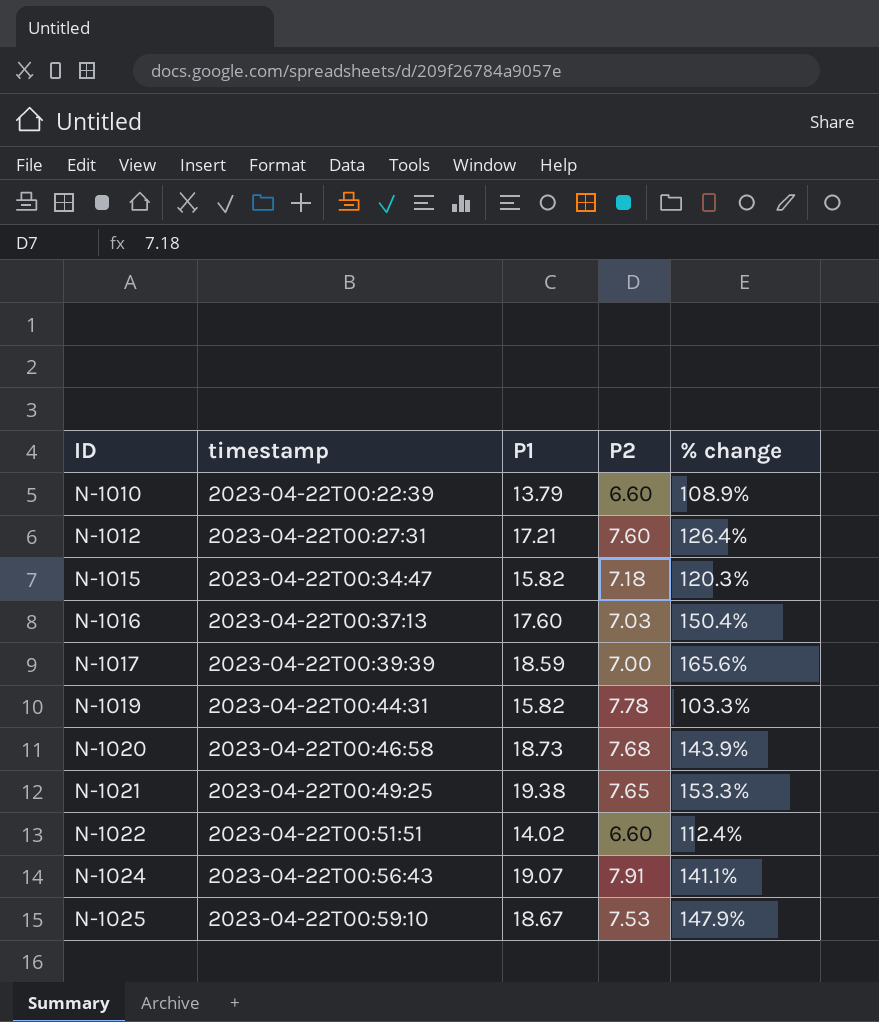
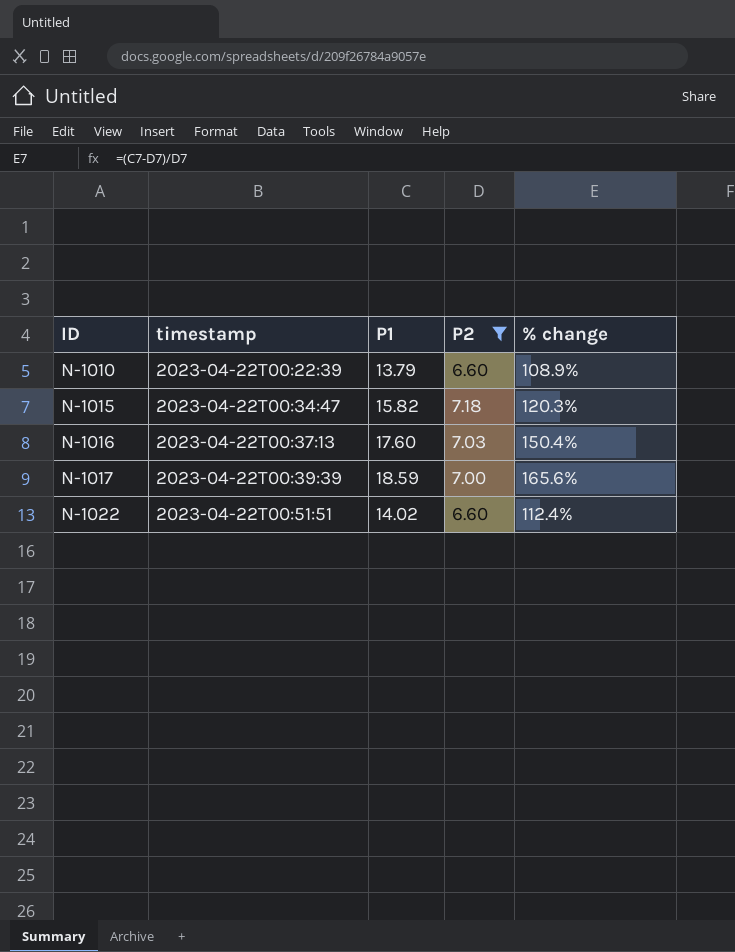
filter: none -> P2 <= 7.18

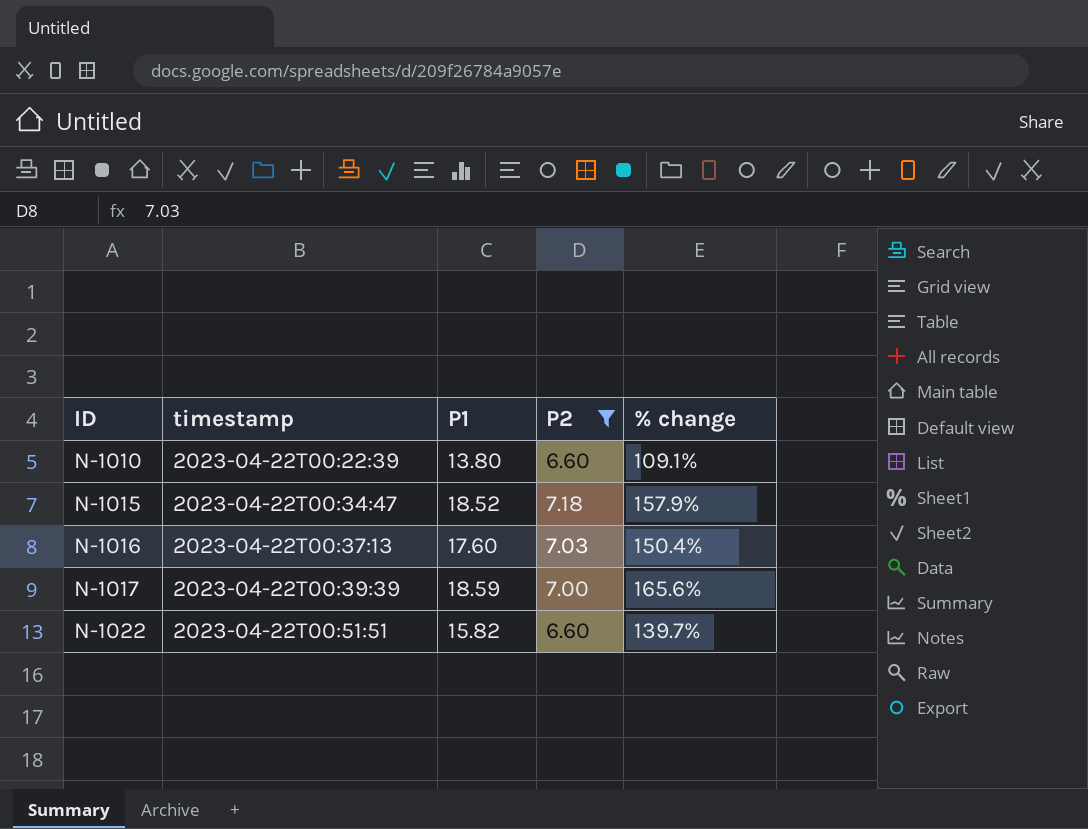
N-1010 | P1: 13.79 -> 13.80
N-1010 | % change: 108.9% -> 109.1%
N-1015 | P1: 15.82 -> 18.52
N-1015 | % change: 120.3% -> 157.9%
N-1022 | P1: 14.02 -> 15.82
N-1022 | % change: 112.4% -> 139.7%

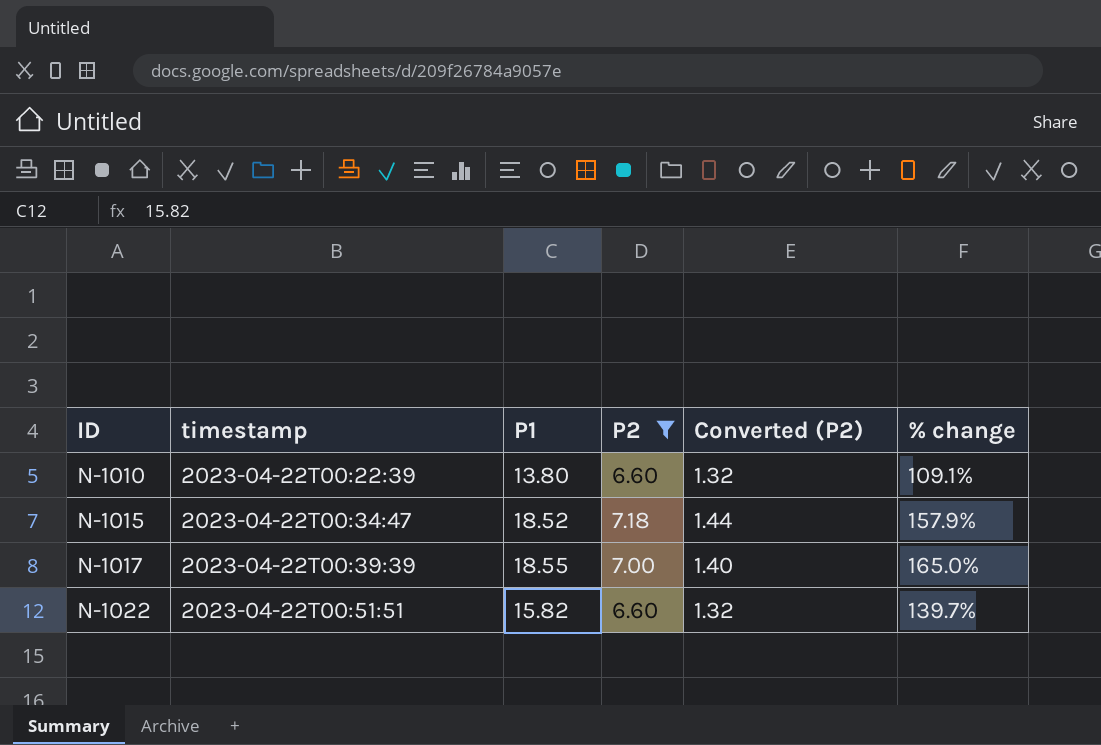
column Converted (P2) | formula: none -> [P2] * 0.2
row N-1016: 2023-04-22T00:37:13 | 17.60 | 7.03 | 150.4% -> none
N-1017 | P1: 18.59 -> 18.55
N-1017 | % change: 165.6% -> 165.0%

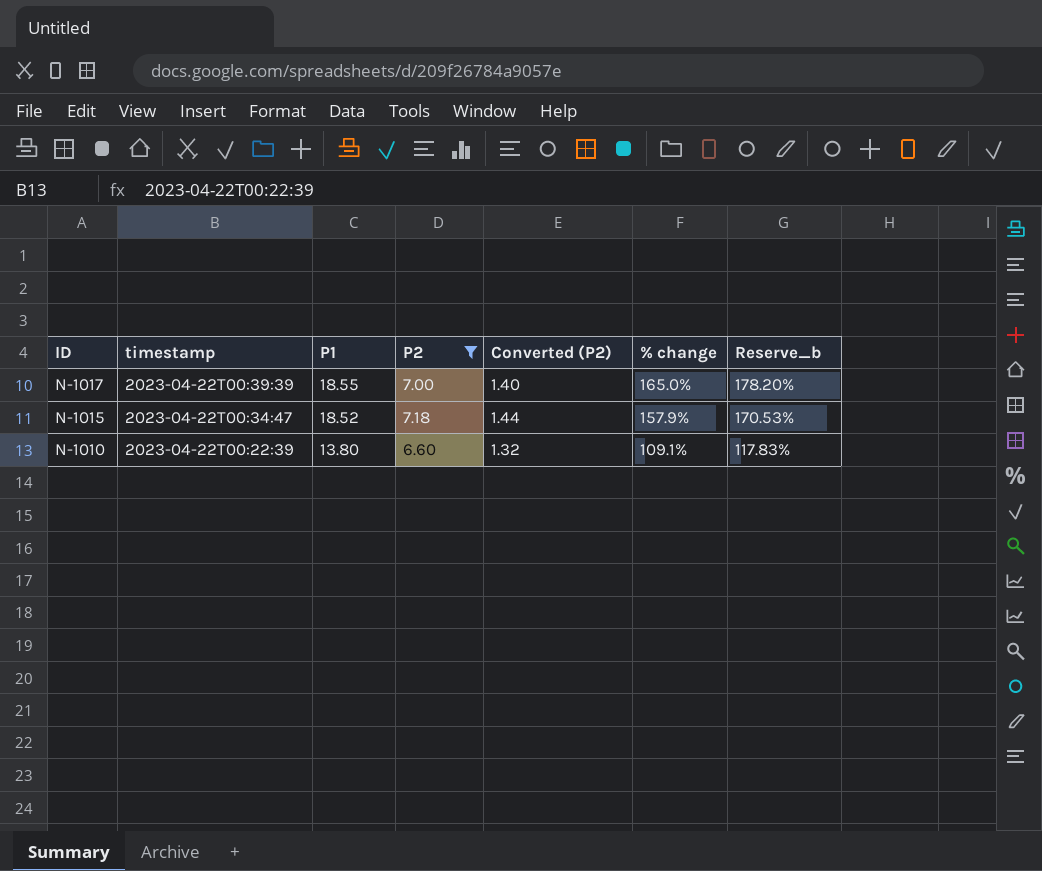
row order: ID ascending -> ID descending
column Reserve_b | formula: none -> [% change] * 1.08
row N-1022: 2023-04-22T00:51:51 | 15.82 | 6.60 | 1.32 | 139.7% -> none

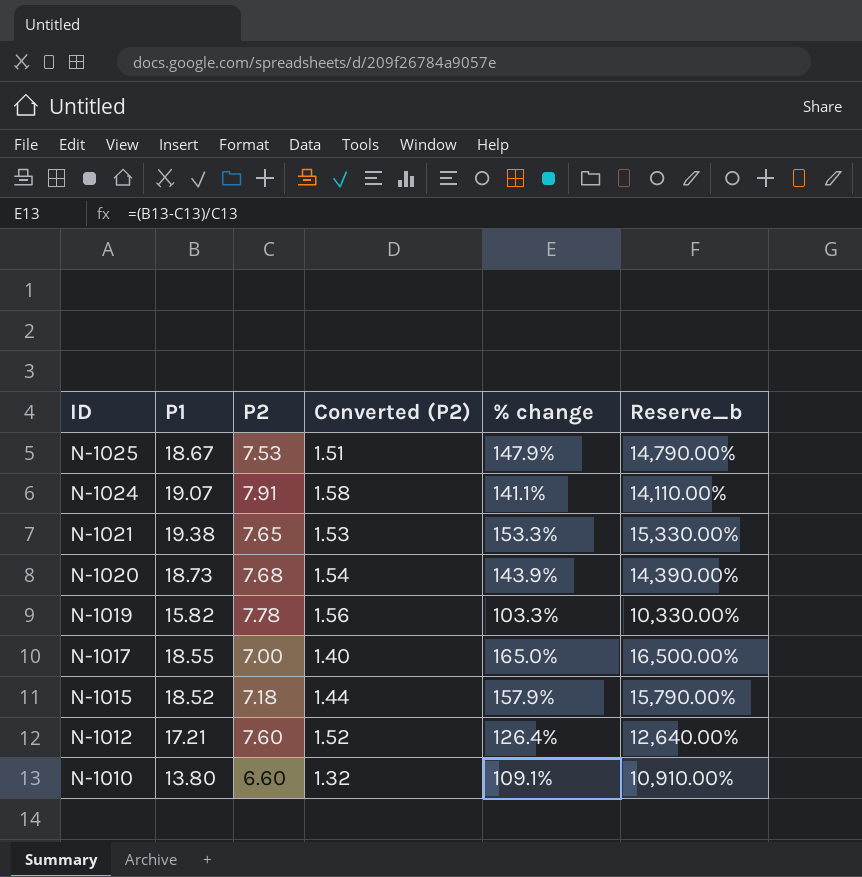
filter: P2 <= 7.18 -> none
column timestamp | position: 2 -> none
column Reserve_b | formula: [% change] * 1.08 -> [% change] * 100

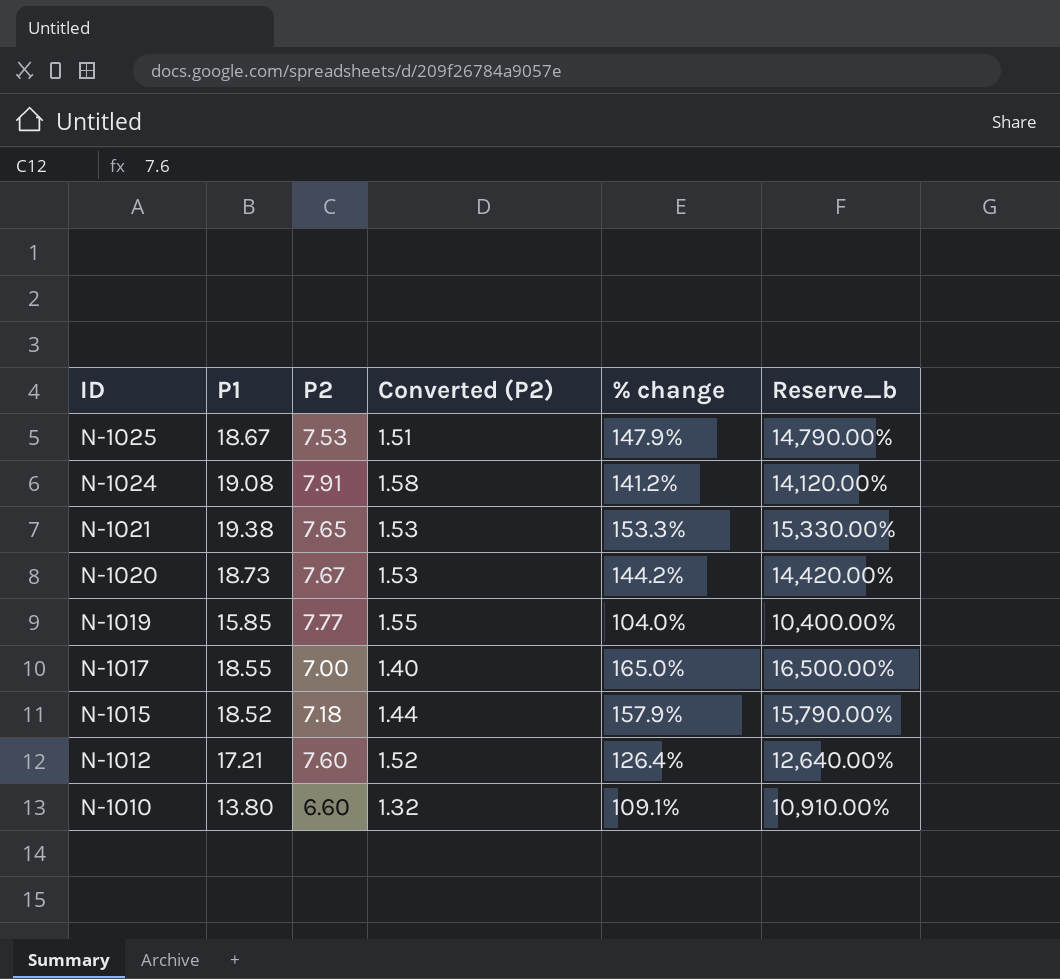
N-1024 | P1: 19.07 -> 19.08
N-1024 | % change: 141.1% -> 141.2%
N-1024 | Reserve_b: 14,110.00% -> 14,120.00%
N-1020 | P2: 7.68 -> 7.67
N-1020 | Converted (P2): 1.54 -> 1.53
N-1020 | % change: 143.9% -> 144.2%
N-1020 | Reserve_b: 14,390.00% -> 14,420.00%
N-1019 | P1: 15.82 -> 15.85
N-1019 | P2: 7.78 -> 7.77
N-1019 | Converted (P2): 1.56 -> 1.55
N-1019 | % change: 103.3% -> 104.0%
N-1019 | Reserve_b: 10,330.00% -> 10,400.00%

